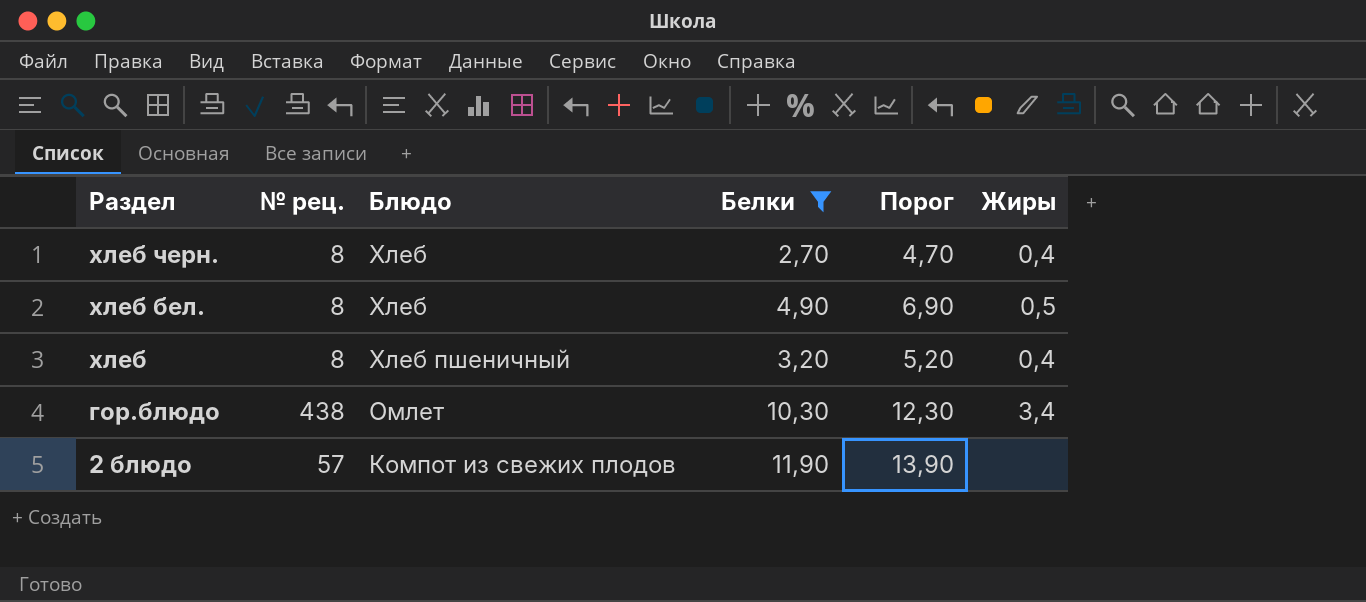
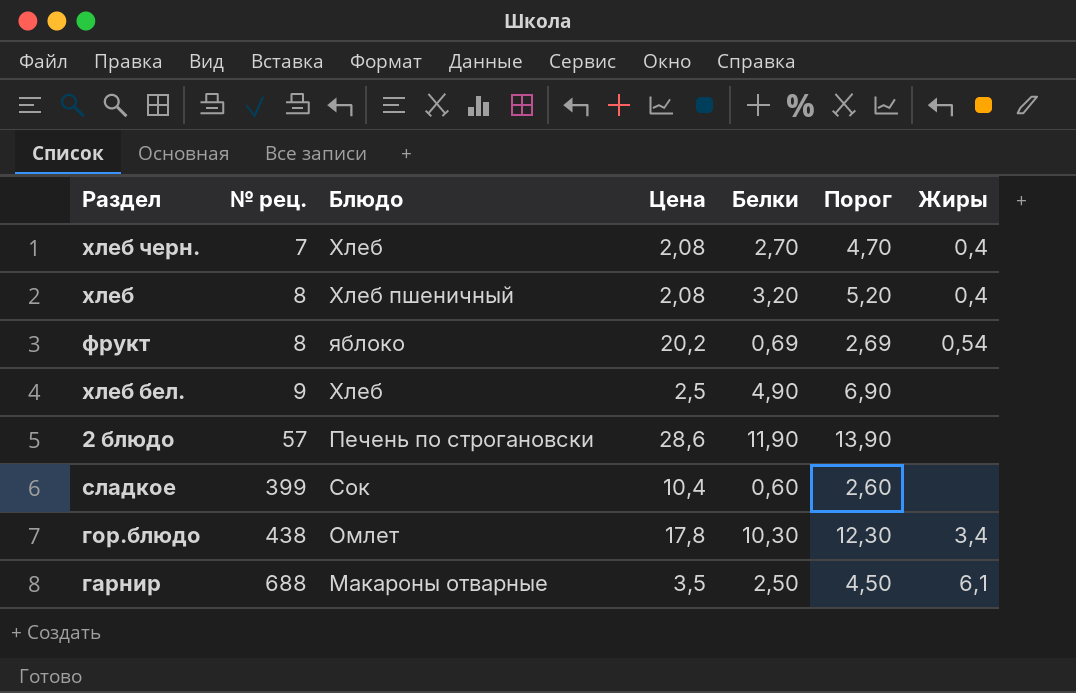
filter: Белки >= 2,70 -> none
row order: Раздел descending -> № рец. ascending
column Цена | position: none -> 4
хлеб черн. | № рец.: 8 -> 7
хлеб бел. | № рец.: 8 -> 9
хлеб бел. | Жиры: 0,5 -> none
2 блюдо | Блюдо: Компот из свежих плодов -> Печень по строгановски

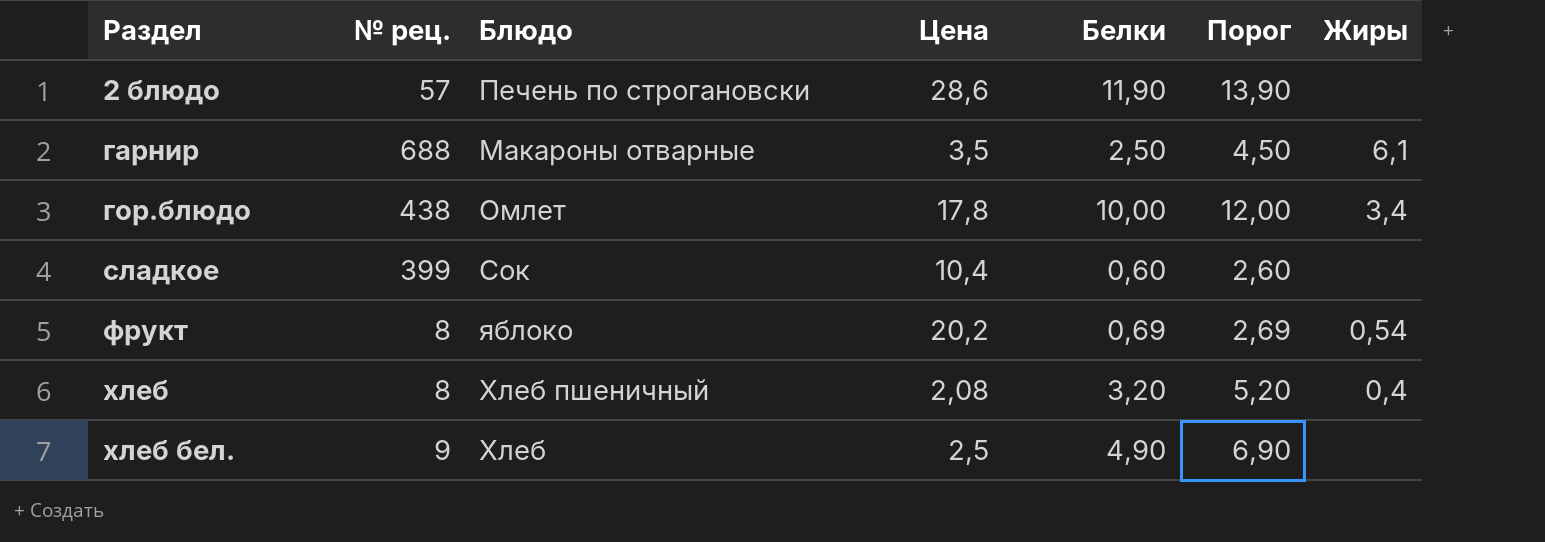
row order: № рец. ascending -> Раздел ascending
row хлеб черн.: 7 | Хлеб | 2,08 | 2,70 | 4,70 | 0,4 -> none
гор.блюдо | Белки: 10,30 -> 10,00
гор.блюдо | Порог: 12,30 -> 12,00

